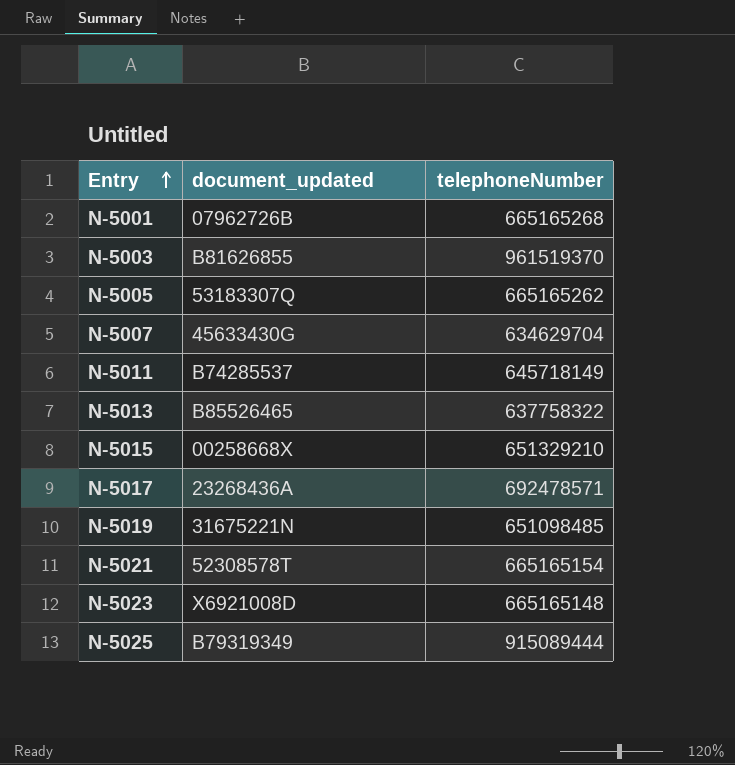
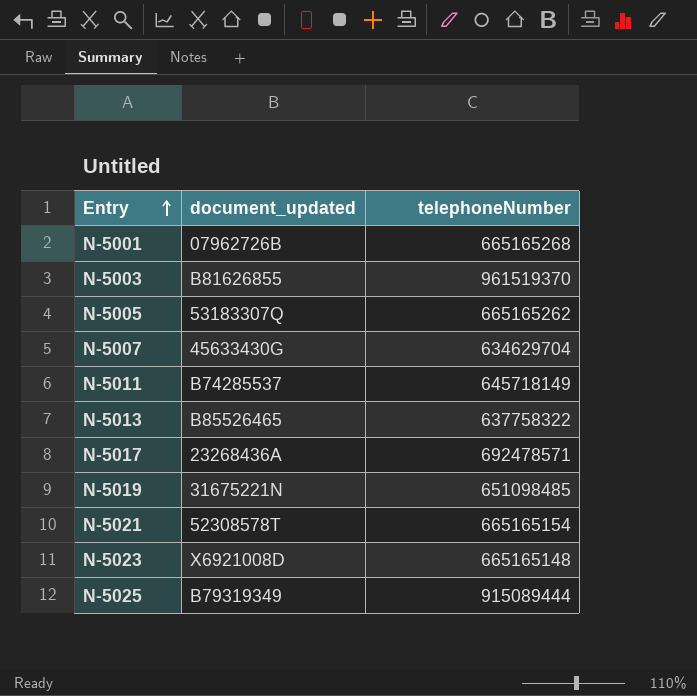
row N-5015: 00258668X | 651329210 -> none

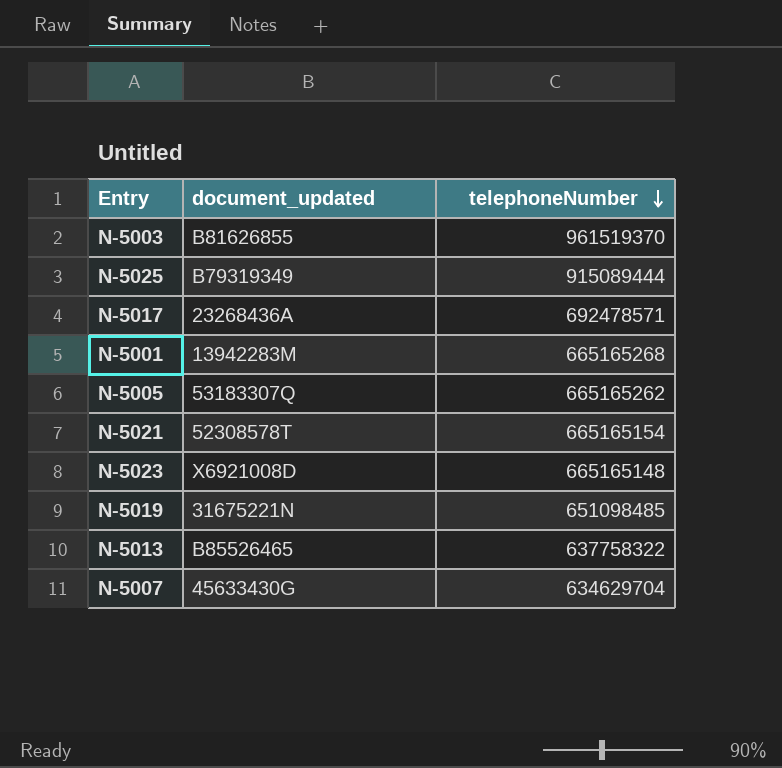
row order: Entry ascending -> telephoneNumber descending
row N-5011: B74285537 | 645718149 -> none
N-5001 | document_updated: 07962726B -> 13942283M

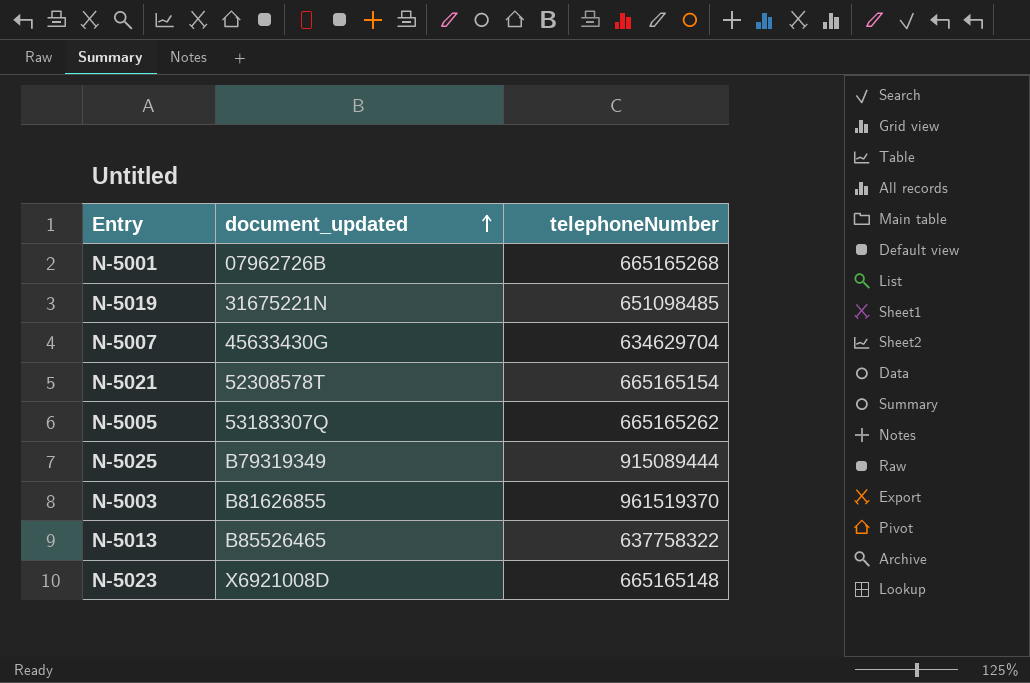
row order: telephoneNumber descending -> document_updated ascending
row N-5017: 23268436A | 692478571 -> none
N-5001 | document_updated: 13942283M -> 07962726B

